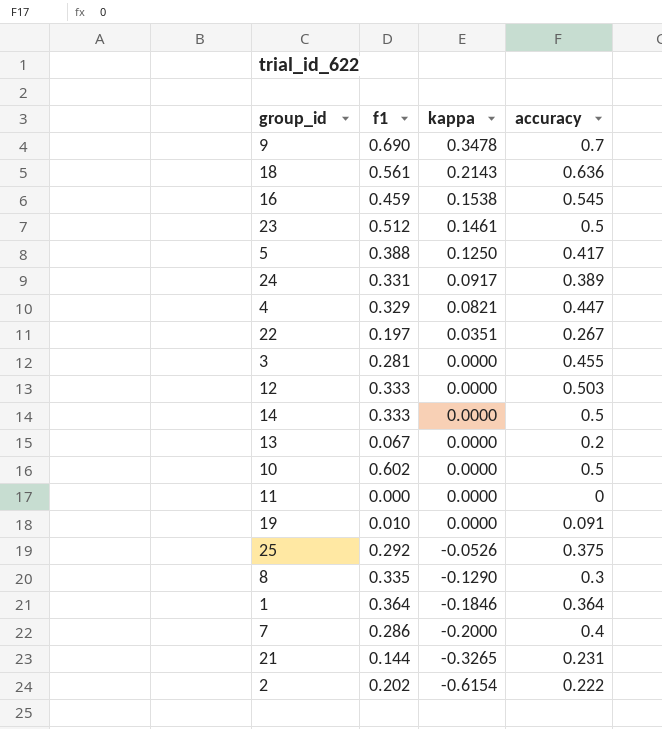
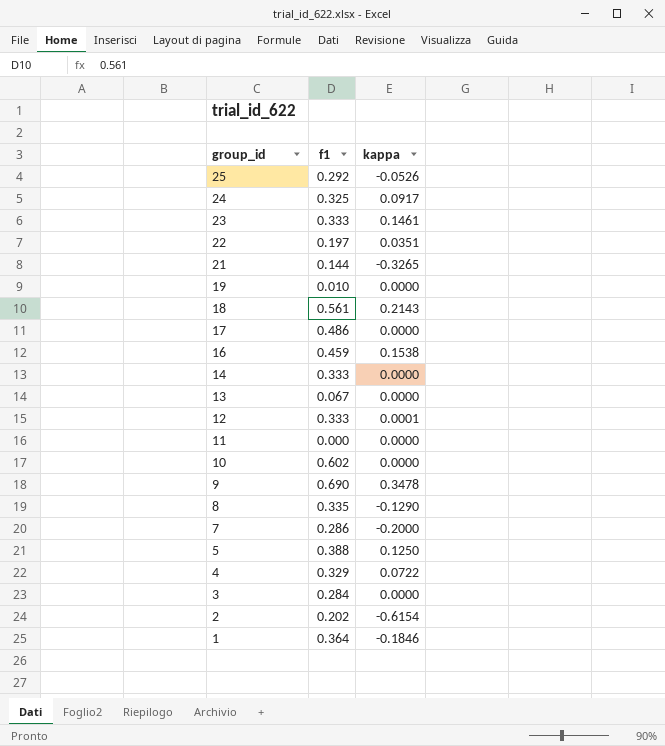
row order: kappa descending -> group_id descending
column accuracy | position: 4 -> none
24 | f1: 0.331 -> 0.325
23 | f1: 0.512 -> 0.333
row 17: none -> 0.486 | 0.0000
12 | kappa: 0.0000 -> 0.0001
4 | kappa: 0.0821 -> 0.0722
3 | f1: 0.281 -> 0.284

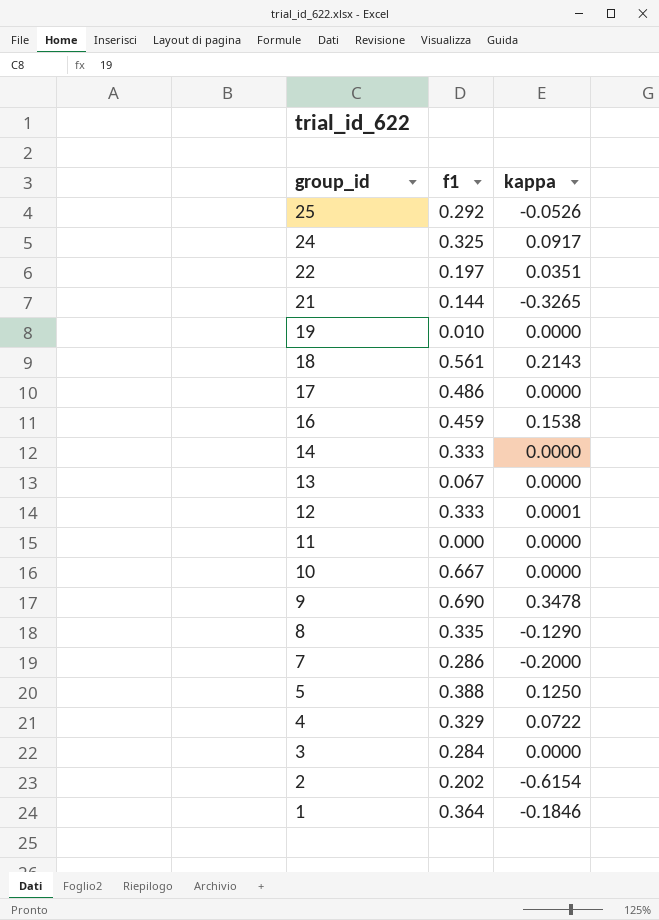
row 23: 0.333 | 0.1461 -> none
10 | f1: 0.602 -> 0.667

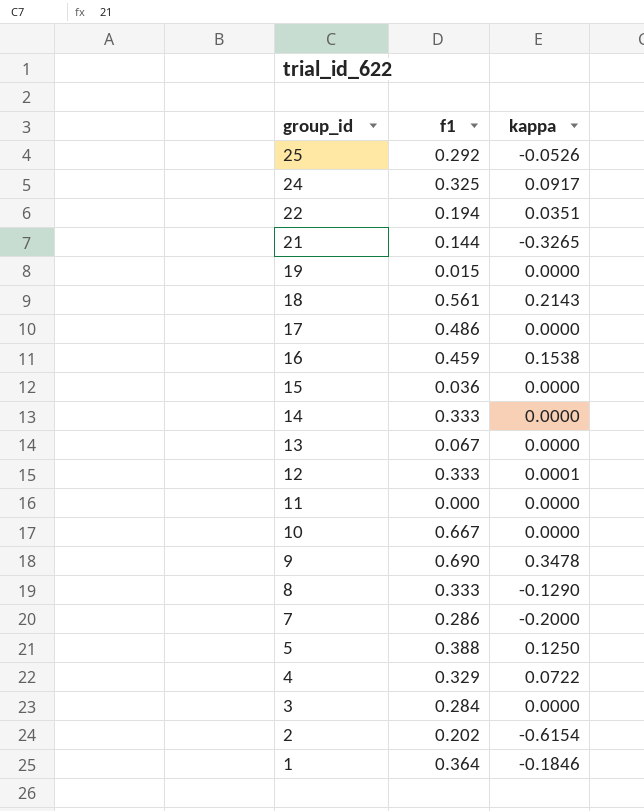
22 | f1: 0.197 -> 0.194
19 | f1: 0.010 -> 0.015
row 15: none -> 0.036 | 0.0000
8 | f1: 0.335 -> 0.333

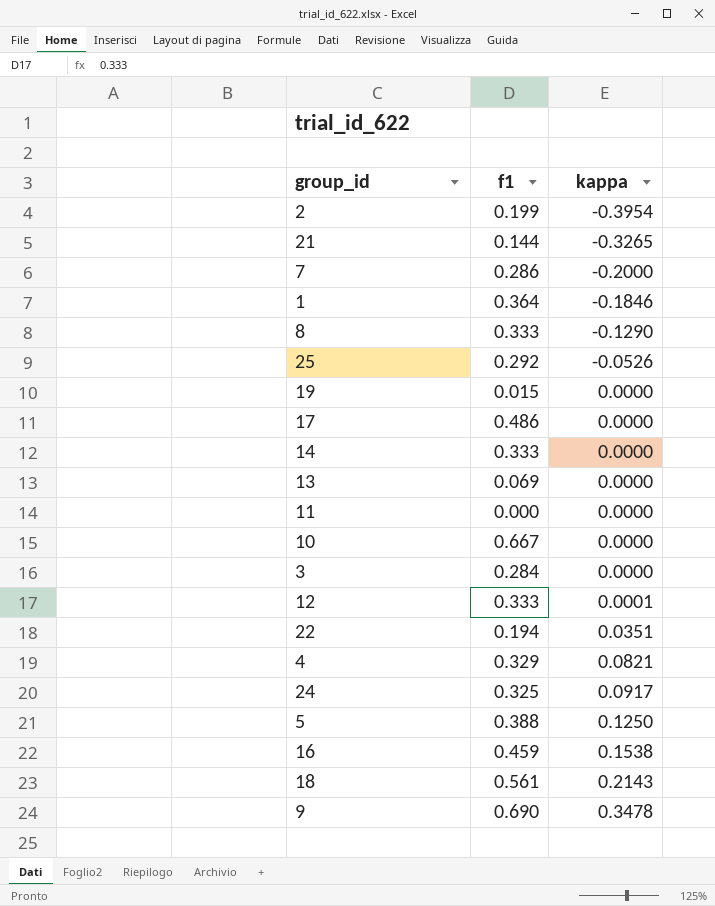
row order: group_id descending -> kappa ascending
row 15: 0.036 | 0.0000 -> none
2 | f1: 0.202 -> 0.199
2 | kappa: -0.6154 -> -0.3954
13 | f1: 0.067 -> 0.069
4 | kappa: 0.0722 -> 0.0821

